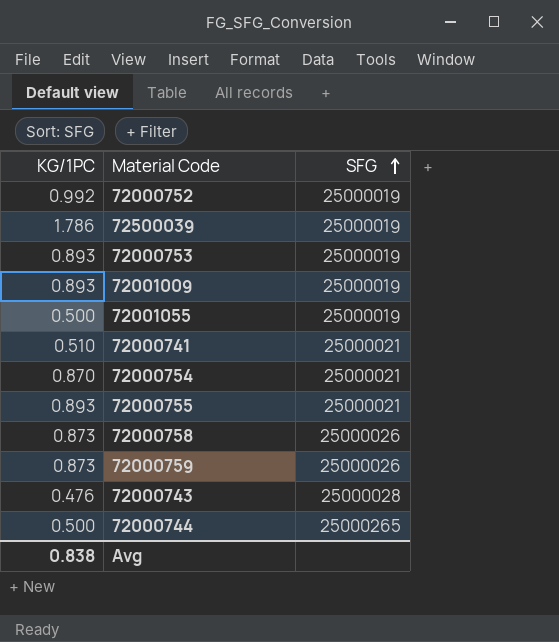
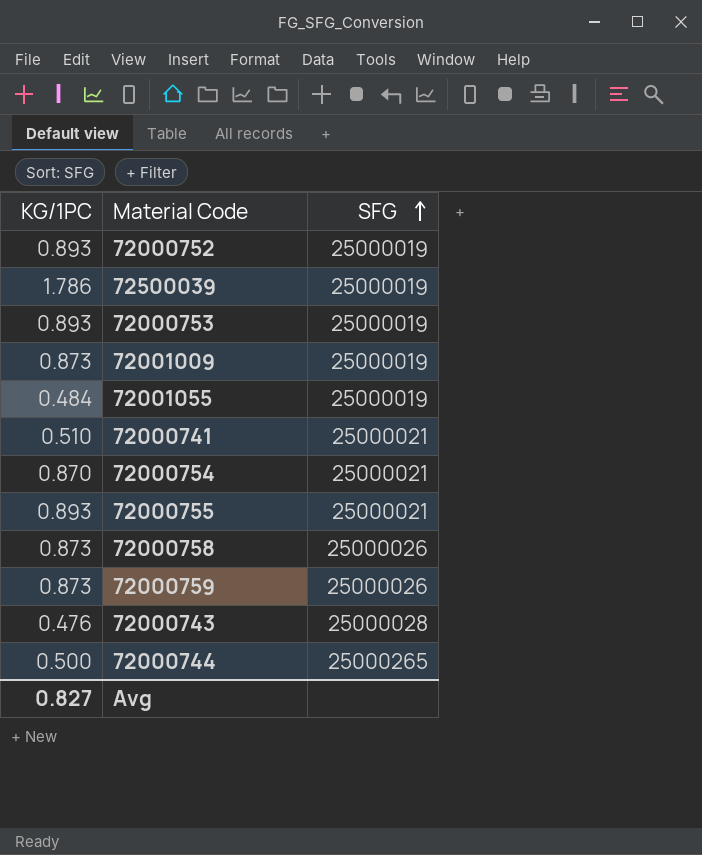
72000752 | KG/1PC: 0.992 -> 0.893
72001009 | KG/1PC: 0.893 -> 0.873
72001055 | KG/1PC: 0.500 -> 0.484
Avg | KG/1PC: 0.838 -> 0.827

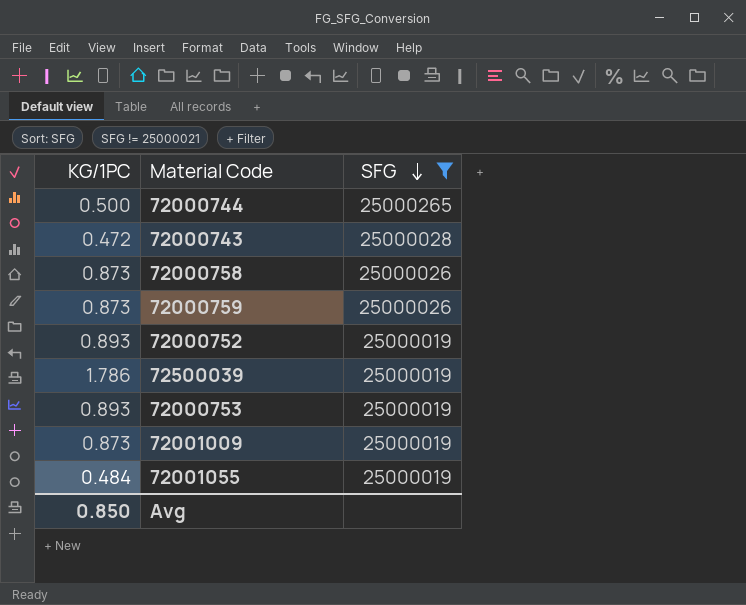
filter: none -> SFG != 25000021
row order: SFG ascending -> SFG descending
72000743 | KG/1PC: 0.476 -> 0.472
Avg | KG/1PC: 0.827 -> 0.850

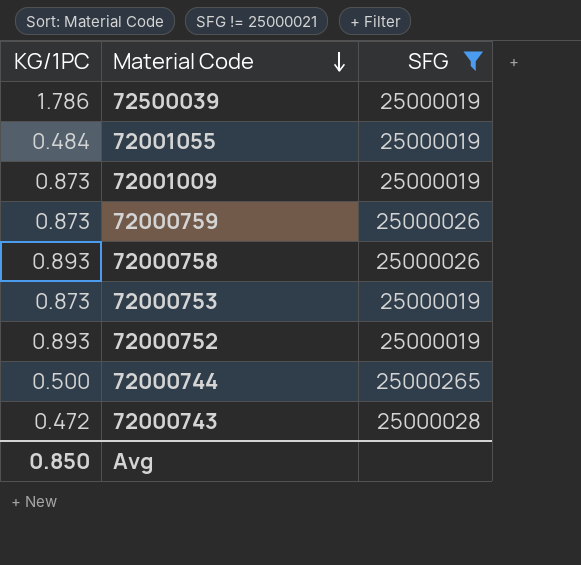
row order: SFG descending -> Material Code descending
72000758 | KG/1PC: 0.873 -> 0.893
72000753 | KG/1PC: 0.893 -> 0.873

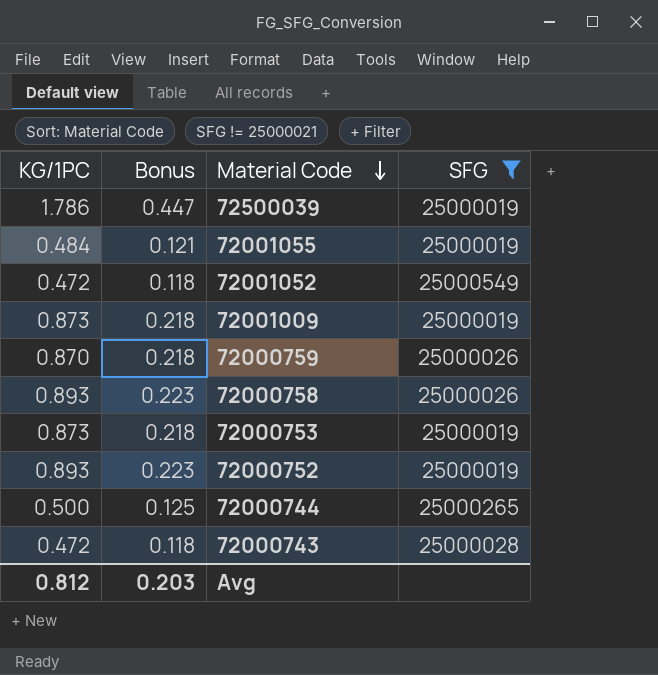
column Bonus | formula: none -> [KG/1PC] * 0.25
row 72001052: none -> 0.472 | 0.118 | 25000549
72000759 | KG/1PC: 0.873 -> 0.870
Avg | KG/1PC: 0.850 -> 0.812

